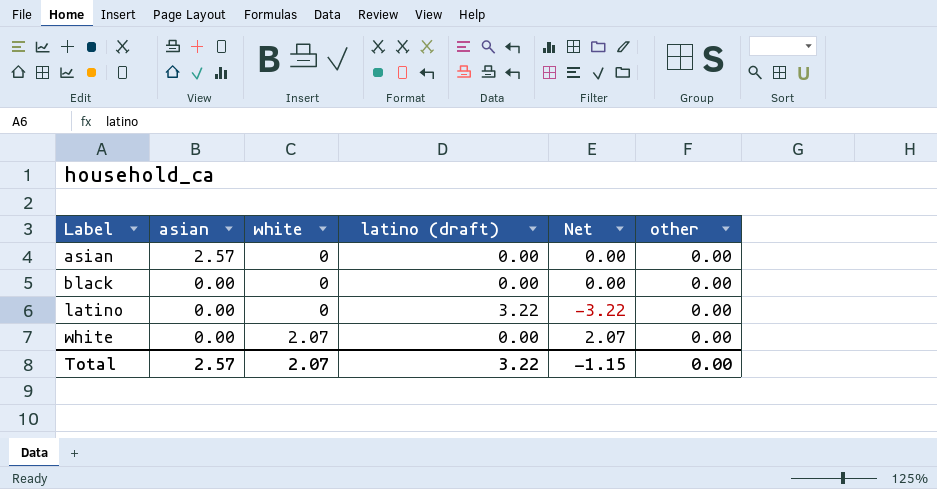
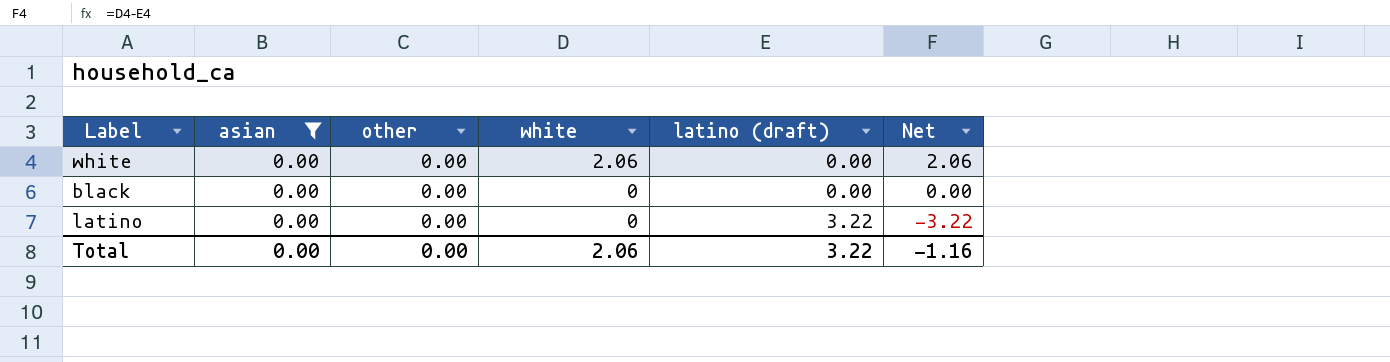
filter: none -> asian = 0.00
row order: Label ascending -> white descending
column other | position: 6 -> 3
white | white: 2.07 -> 2.06
white | Net: 2.07 -> 2.06
Total | asian: 2.57 -> 0.00
Total | white: 2.07 -> 2.06
Total | Net: -1.15 -> -1.16

